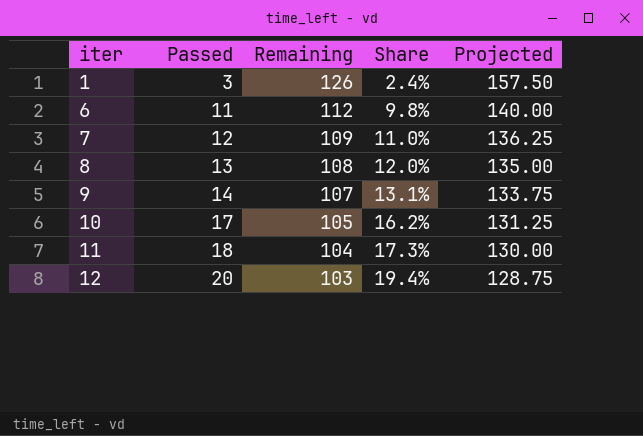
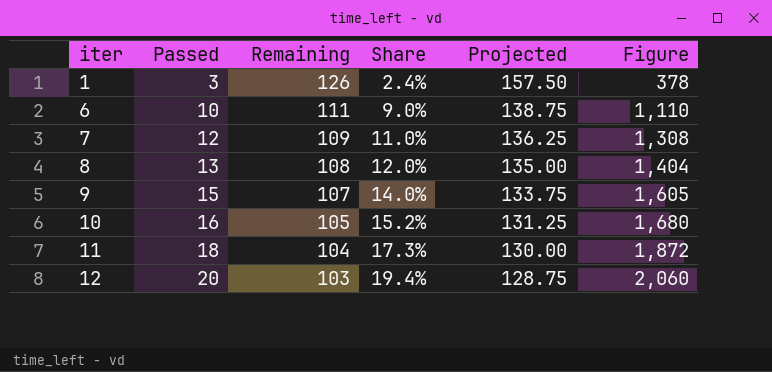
column Figure | formula: none -> [Passed] * [Remaining]
6 | Passed: 11 -> 10
6 | Remaining: 112 -> 111
6 | Share: 9.8% -> 9.0%
6 | Projected: 140.00 -> 138.75
9 | Passed: 14 -> 15
9 | Share: 13.1% -> 14.0%
10 | Passed: 17 -> 16
10 | Share: 16.2% -> 15.2%

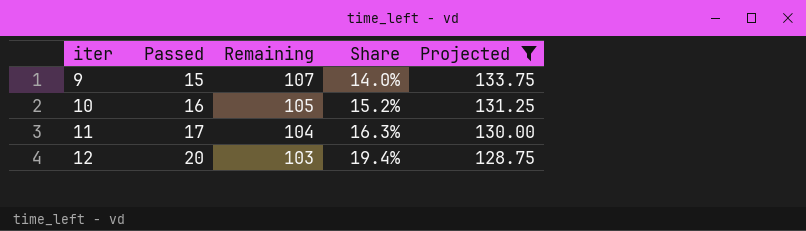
filter: none -> Projected <= 133.75
column Figure | formula: [Passed] * [Remaining] -> none
11 | Passed: 18 -> 17
11 | Share: 17.3% -> 16.3%

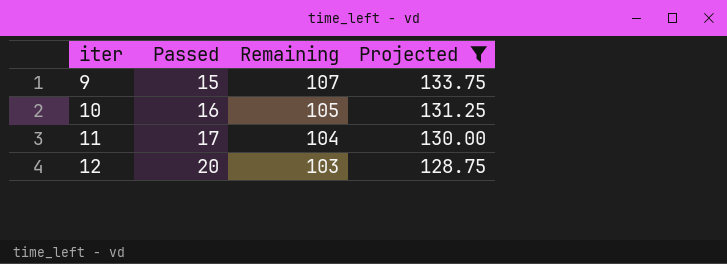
column Share | formula: [Passed] / [Remaining] -> none

